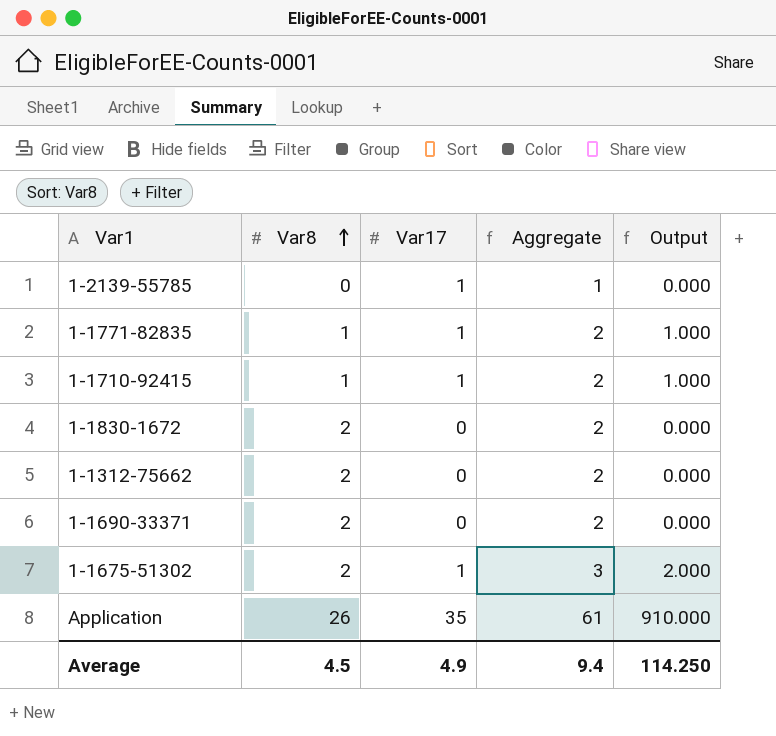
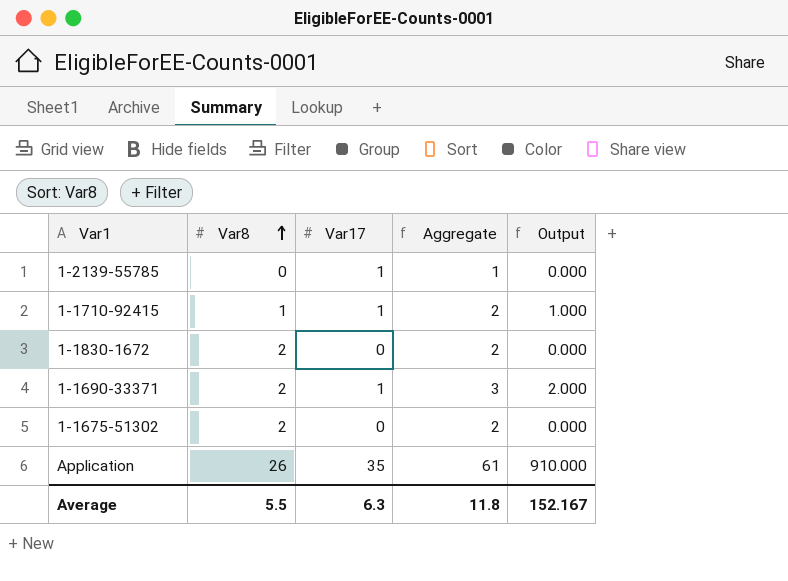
row 1-1771-82835: 1 | 1 | 2 | 1.000 -> none
row 1-1312-75662: 2 | 0 | 2 | 0.000 -> none
1-1690-33371 | Var17: 0 -> 1
1-1690-33371 | Aggregate: 2 -> 3
1-1690-33371 | Output: 0.000 -> 2.000
1-1675-51302 | Var17: 1 -> 0
1-1675-51302 | Aggregate: 3 -> 2
1-1675-51302 | Output: 2.000 -> 0.000
Average | Var8: 4.5 -> 5.5
Average | Var17: 4.9 -> 6.3
Average | Aggregate: 9.4 -> 11.8
Average | Output: 114.250 -> 152.167

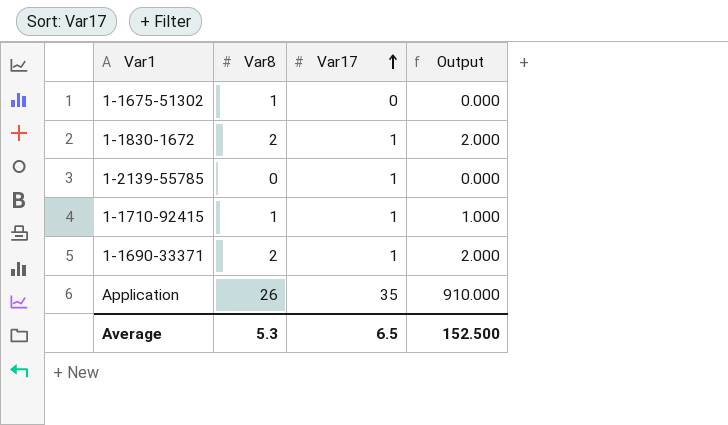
row order: Var8 ascending -> Var17 ascending
column Aggregate | formula: [Var8] + [Var17] -> none
1-1675-51302 | Var8: 2 -> 1
1-1830-1672 | Var17: 0 -> 1
1-1830-1672 | Output: 0.000 -> 2.000
Average | Var8: 5.5 -> 5.3
Average | Var17: 6.3 -> 6.5
Average | Output: 152.167 -> 152.500

